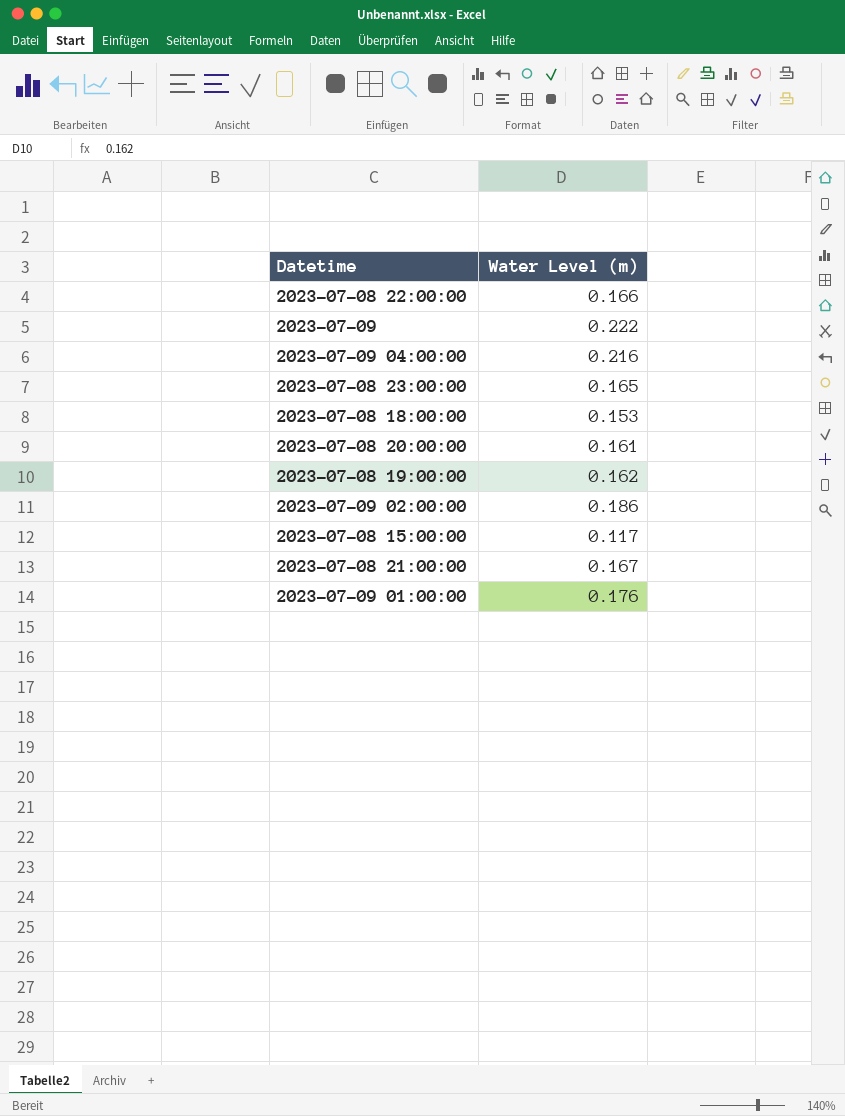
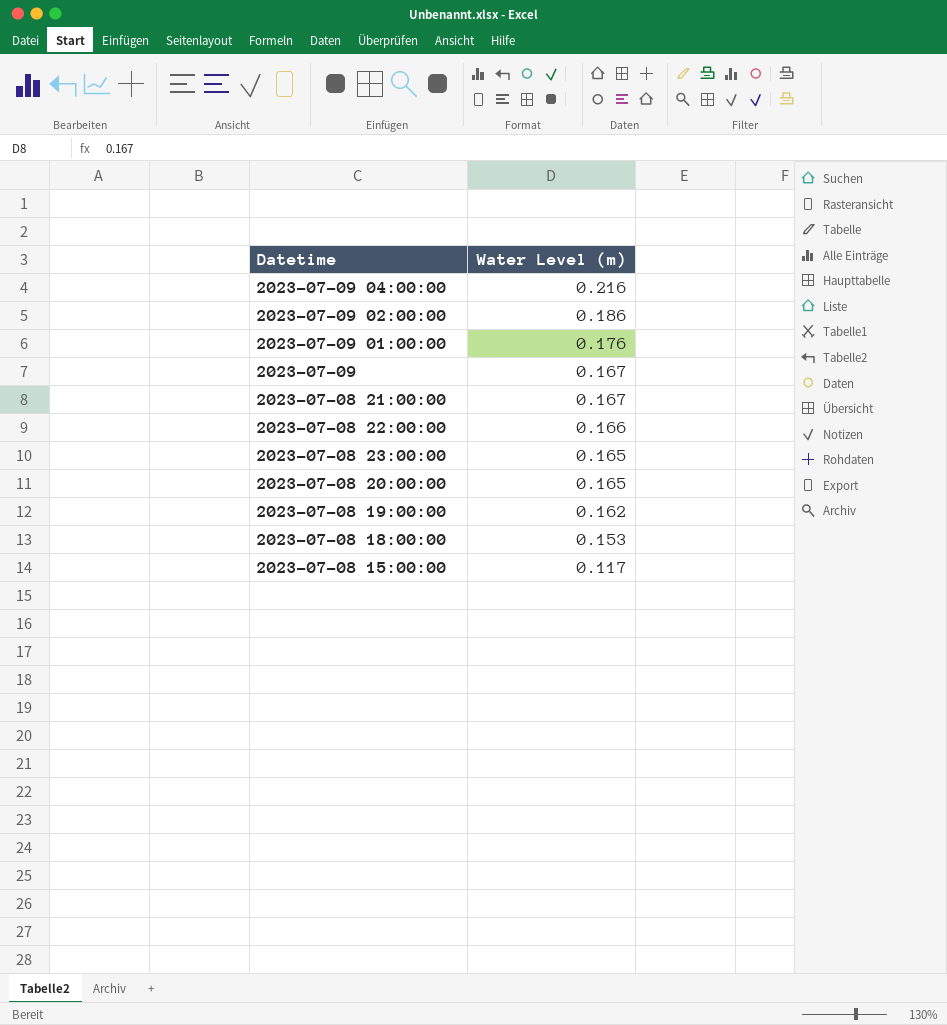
row order: none -> Water Level (m) descending
2023-07-09 | Water Level (m): 0.222 -> 0.167
2023-07-08 20:00:00 | Water Level (m): 0.161 -> 0.165

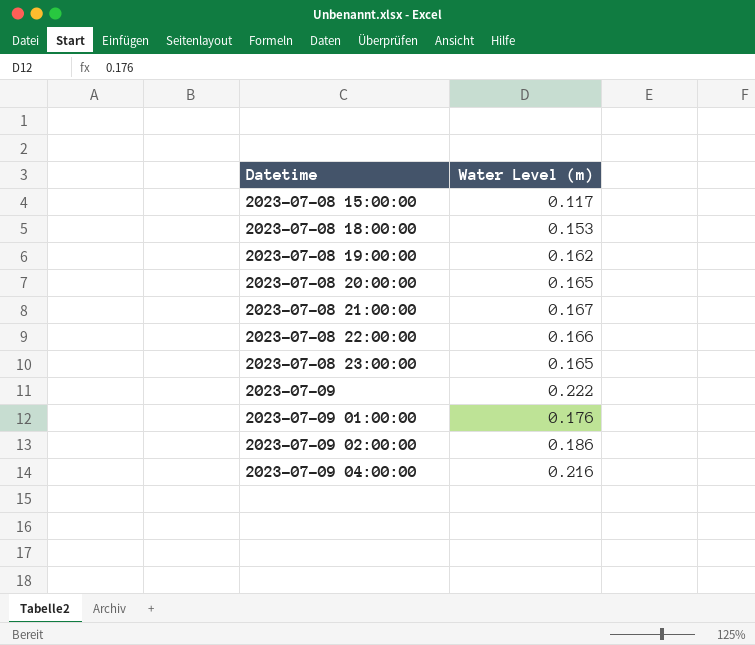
row order: Water Level (m) descending -> Datetime ascending
2023-07-09 | Water Level (m): 0.167 -> 0.222

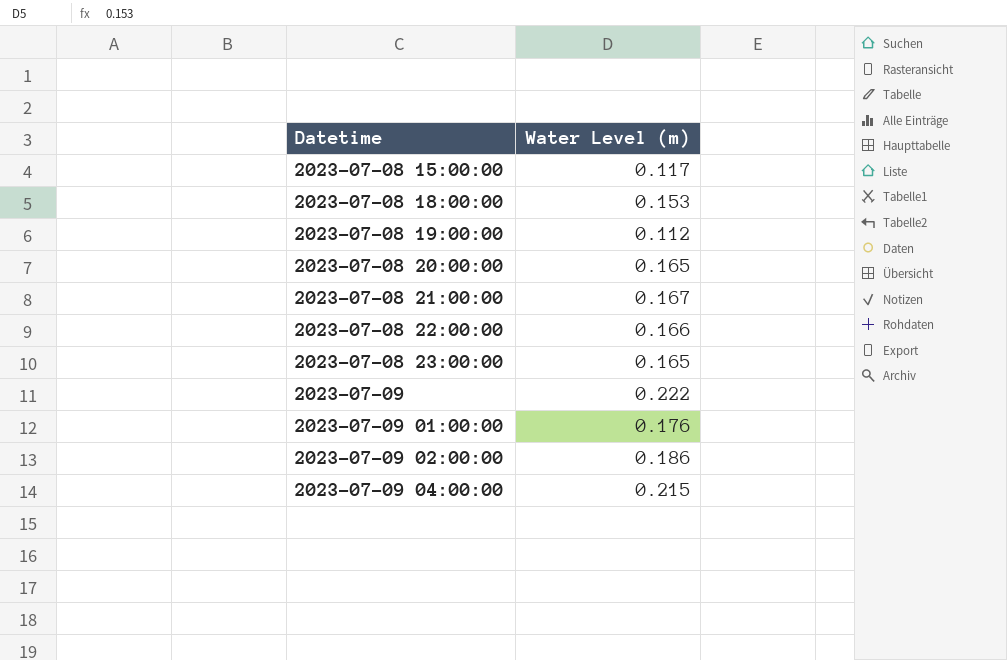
2023-07-08 19:00:00 | Water Level (m): 0.162 -> 0.112
2023-07-09 04:00:00 | Water Level (m): 0.216 -> 0.215

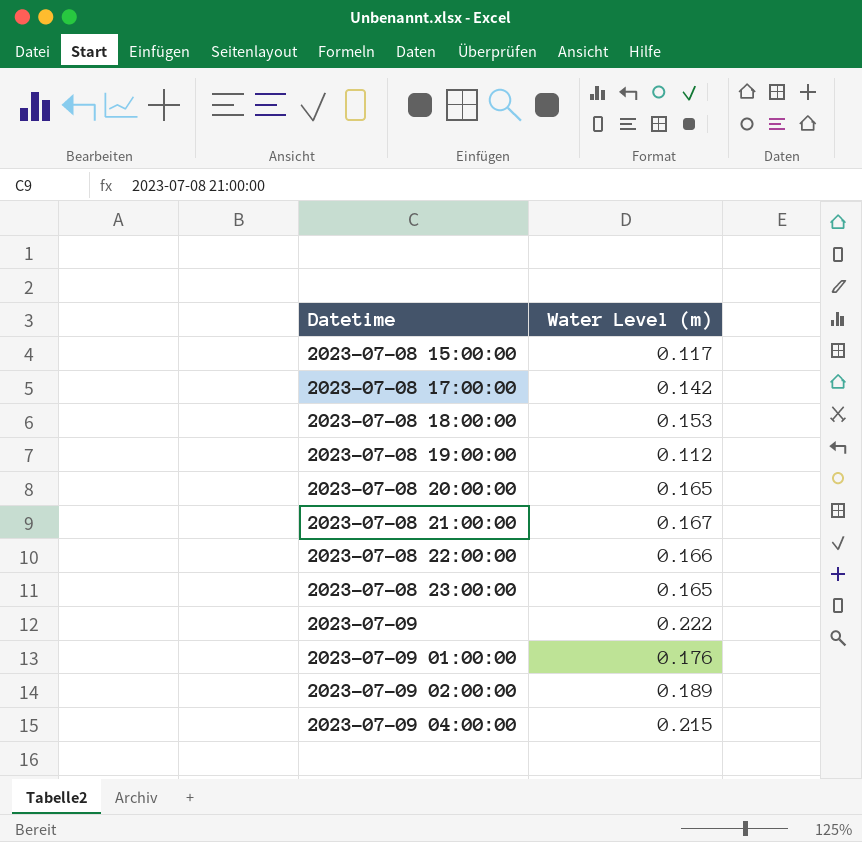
row 2023-07-08 17:00:00: none -> 0.142
2023-07-09 02:00:00 | Water Level (m): 0.186 -> 0.189

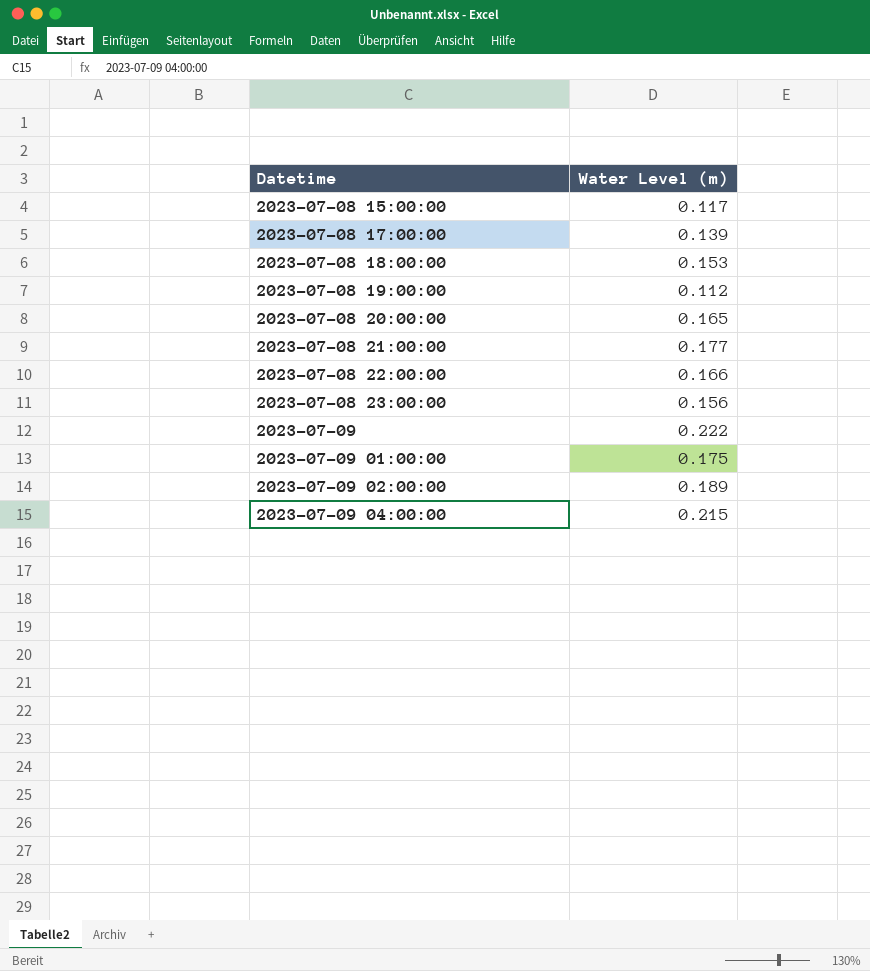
2023-07-08 17:00:00 | Water Level (m): 0.142 -> 0.139
2023-07-08 21:00:00 | Water Level (m): 0.167 -> 0.177
2023-07-08 23:00:00 | Water Level (m): 0.165 -> 0.156
2023-07-09 01:00:00 | Water Level (m): 0.176 -> 0.175

